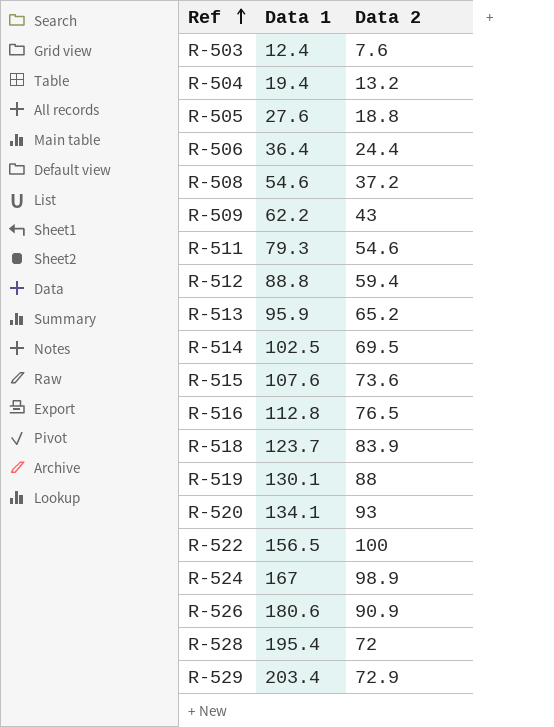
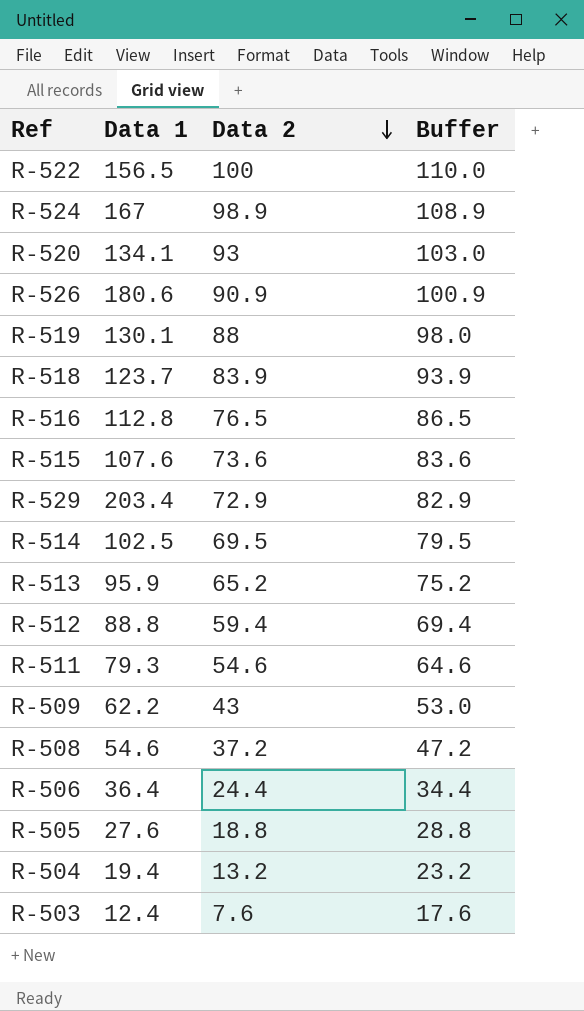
row order: Ref ascending -> Data 2 descending
column Buffer | formula: none -> [Data 2] + 10
row R-528: 195.4 | 72 -> none

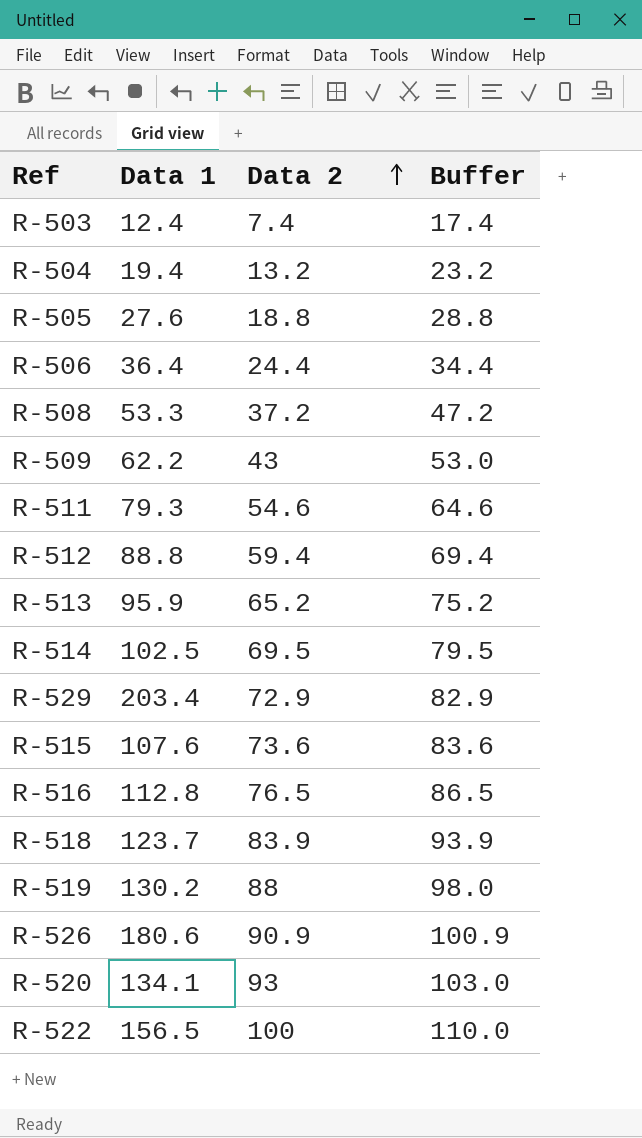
row order: Data 2 descending -> Data 2 ascending
row R-524: 167 | 98.9 | 108.9 -> none
R-503 | Data 2: 7.6 -> 7.4
R-503 | Buffer: 17.6 -> 17.4
R-508 | Data 1: 54.6 -> 53.3
R-519 | Data 1: 130.1 -> 130.2

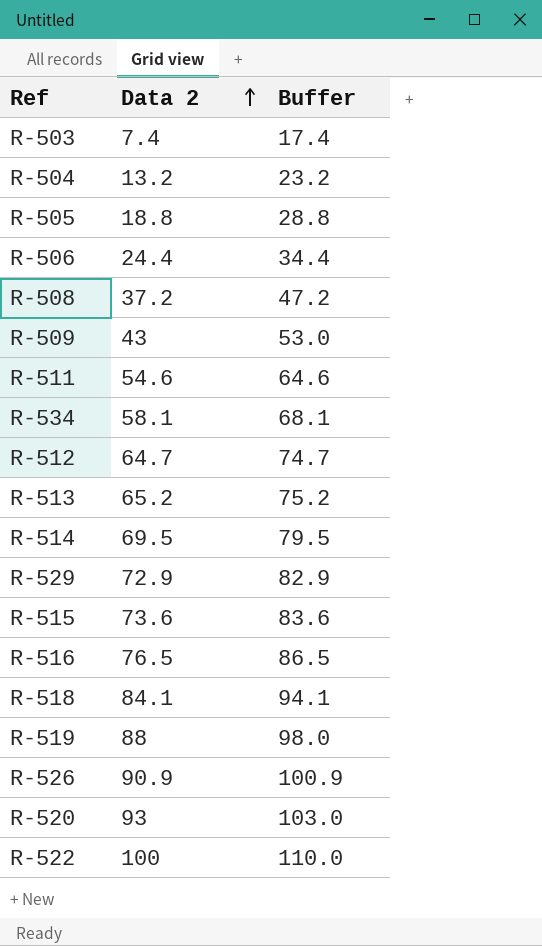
column Data 1 | position: 2 -> none
row R-534: none -> 58.1 | 68.1
R-512 | Data 2: 59.4 -> 64.7
R-512 | Buffer: 69.4 -> 74.7
R-518 | Data 2: 83.9 -> 84.1
R-518 | Buffer: 93.9 -> 94.1

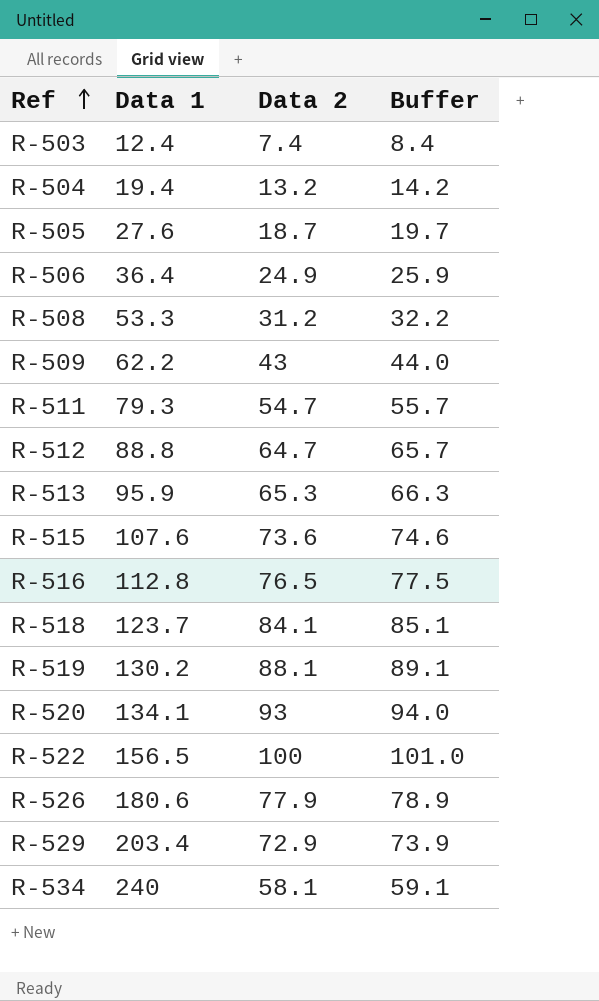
row order: Data 2 ascending -> Ref ascending
column Data 1 | position: none -> 2
column Buffer | formula: [Data 2] + 10 -> [Data 2] + 1
row R-514: 69.5 | 79.5 -> none
R-505 | Data 2: 18.8 -> 18.7
R-506 | Data 2: 24.4 -> 24.9
R-508 | Data 2: 37.2 -> 31.2
R-511 | Data 2: 54.6 -> 54.7
R-513 | Data 2: 65.2 -> 65.3
R-519 | Data 2: 88 -> 88.1
R-526 | Data 2: 90.9 -> 77.9

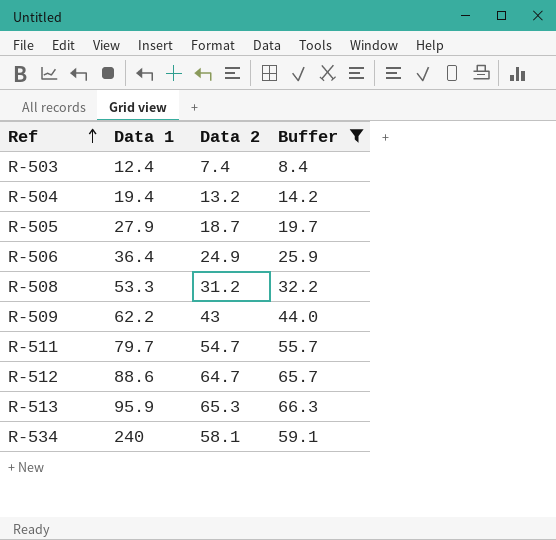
filter: none -> Buffer <= 66.3
R-505 | Data 1: 27.6 -> 27.9
R-511 | Data 1: 79.3 -> 79.7
R-512 | Data 1: 88.8 -> 88.6

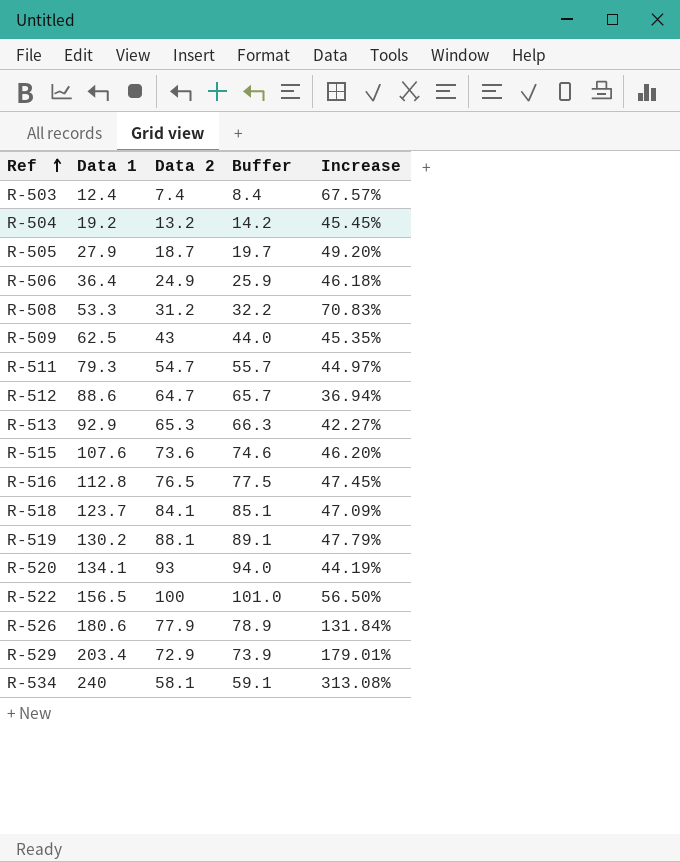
filter: Buffer <= 66.3 -> none
column Increase | formula: none -> ([Data 1] - [Data 2]) / [Data 2]
R-504 | Data 1: 19.4 -> 19.2
R-509 | Data 1: 62.2 -> 62.5
R-511 | Data 1: 79.7 -> 79.3
R-513 | Data 1: 95.9 -> 92.9

